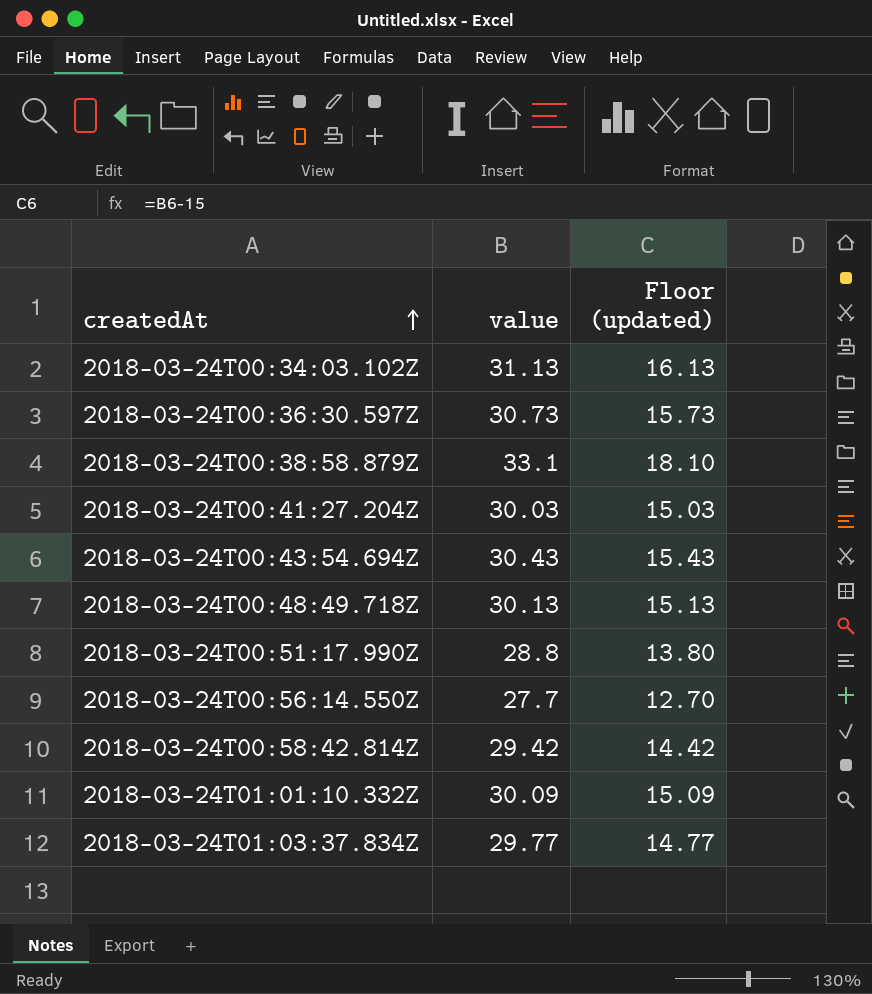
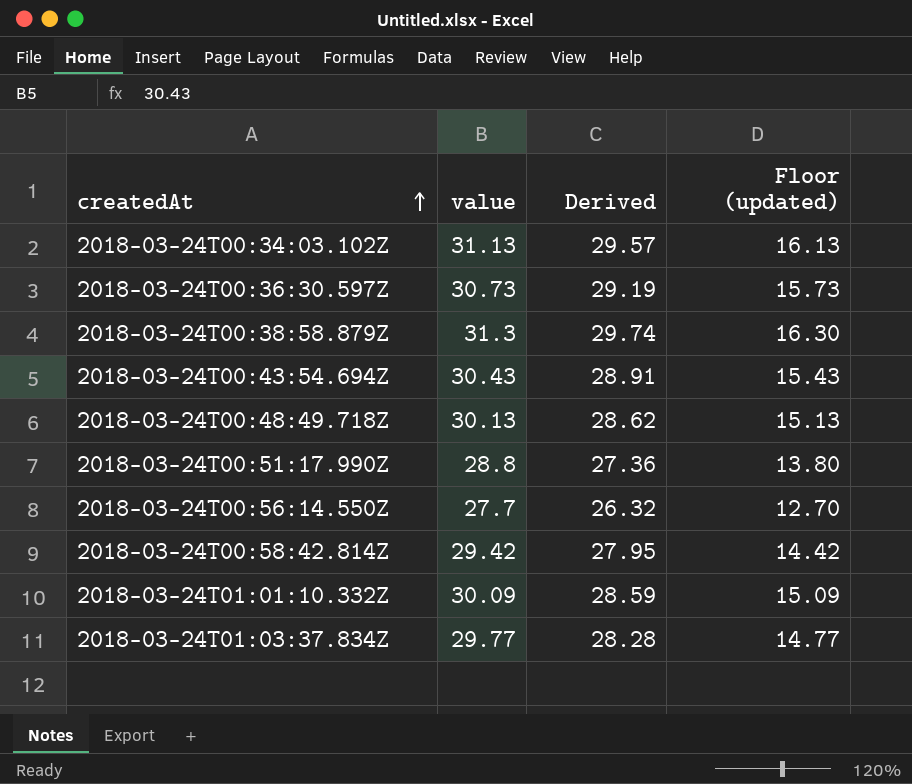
column Derived | formula: none -> [value] * 0.95
row 2018-03-24T00:41:27.204Z: 30.03 | 15.03 -> none
2018-03-24T00:38:58.879Z | value: 33.1 -> 31.3
2018-03-24T00:38:58.879Z | Floor (updated): 18.10 -> 16.30

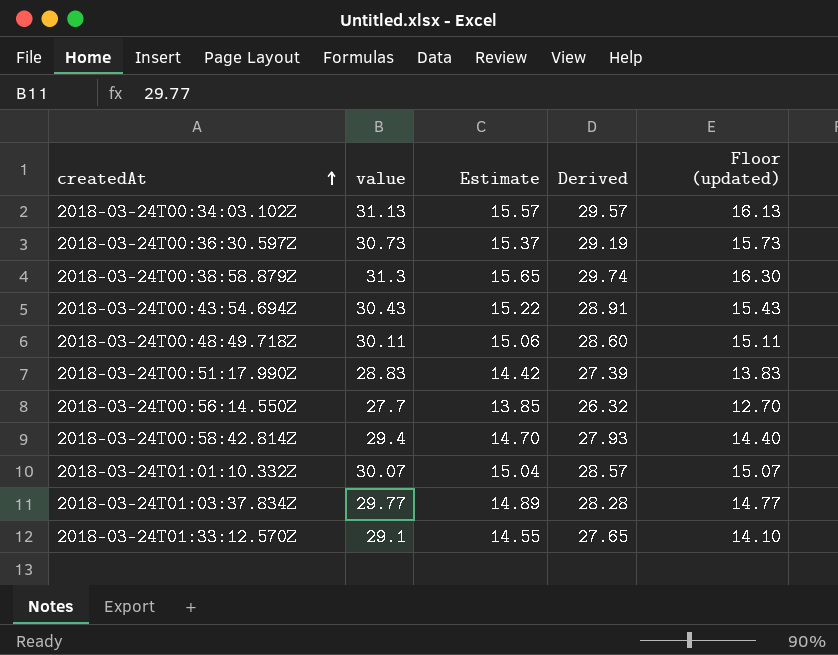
column Estimate | formula: none -> [value] * 0.5
2018-03-24T00:48:49.718Z | value: 30.13 -> 30.11
2018-03-24T00:48:49.718Z | Derived: 28.62 -> 28.60
2018-03-24T00:48:49.718Z | Floor (updated): 15.13 -> 15.11
2018-03-24T00:51:17.990Z | value: 28.8 -> 28.83
2018-03-24T00:51:17.990Z | Derived: 27.36 -> 27.39
2018-03-24T00:51:17.990Z | Floor (updated): 13.80 -> 13.83
2018-03-24T00:58:42.814Z | value: 29.42 -> 29.4
2018-03-24T00:58:42.814Z | Derived: 27.95 -> 27.93
2018-03-24T00:58:42.814Z | Floor (updated): 14.42 -> 14.40
2018-03-24T01:01:10.332Z | value: 30.09 -> 30.07
2018-03-24T01:01:10.332Z | Derived: 28.59 -> 28.57
2018-03-24T01:01:10.332Z | Floor (updated): 15.09 -> 15.07
row 2018-03-24T01:33:12.570Z: none -> 29.1 | 14.55 | 27.65 | 14.10

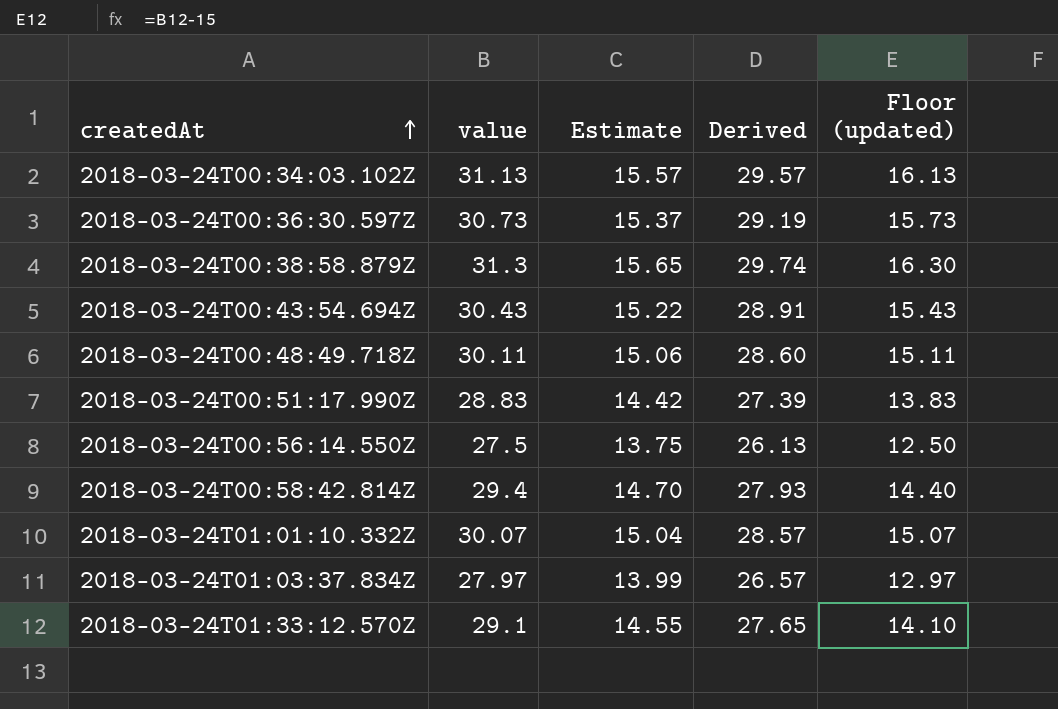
2018-03-24T00:56:14.550Z | value: 27.7 -> 27.5
2018-03-24T00:56:14.550Z | Estimate: 13.85 -> 13.75
2018-03-24T00:56:14.550Z | Derived: 26.32 -> 26.13
2018-03-24T00:56:14.550Z | Floor (updated): 12.70 -> 12.50
2018-03-24T01:03:37.834Z | value: 29.77 -> 27.97
2018-03-24T01:03:37.834Z | Estimate: 14.89 -> 13.99
2018-03-24T01:03:37.834Z | Derived: 28.28 -> 26.57
2018-03-24T01:03:37.834Z | Floor (updated): 14.77 -> 12.97

